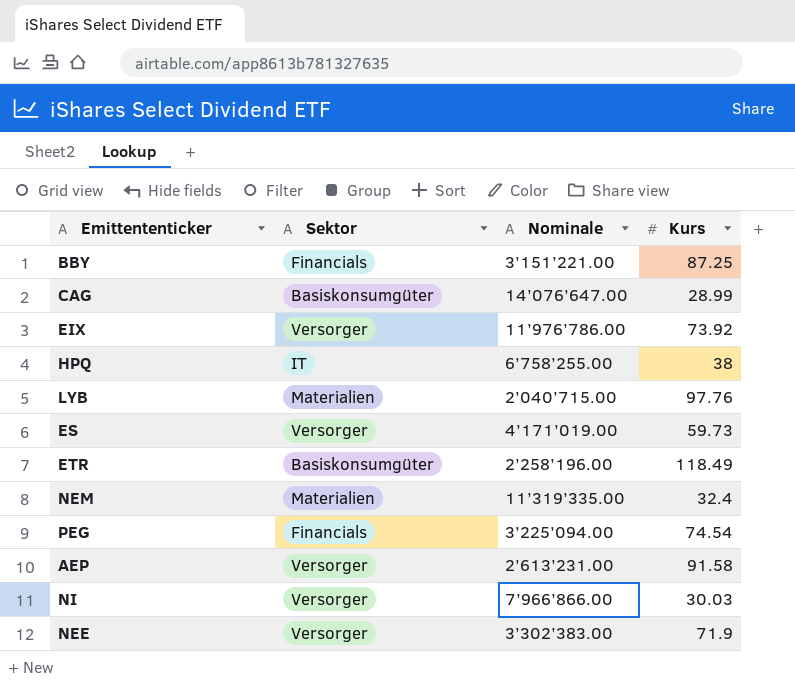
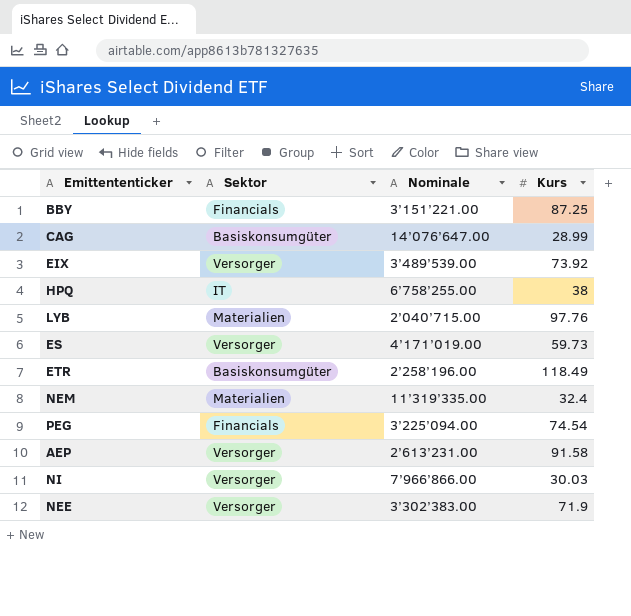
EIX | Nominale: 11’976’786.00 -> 3’489’539.00

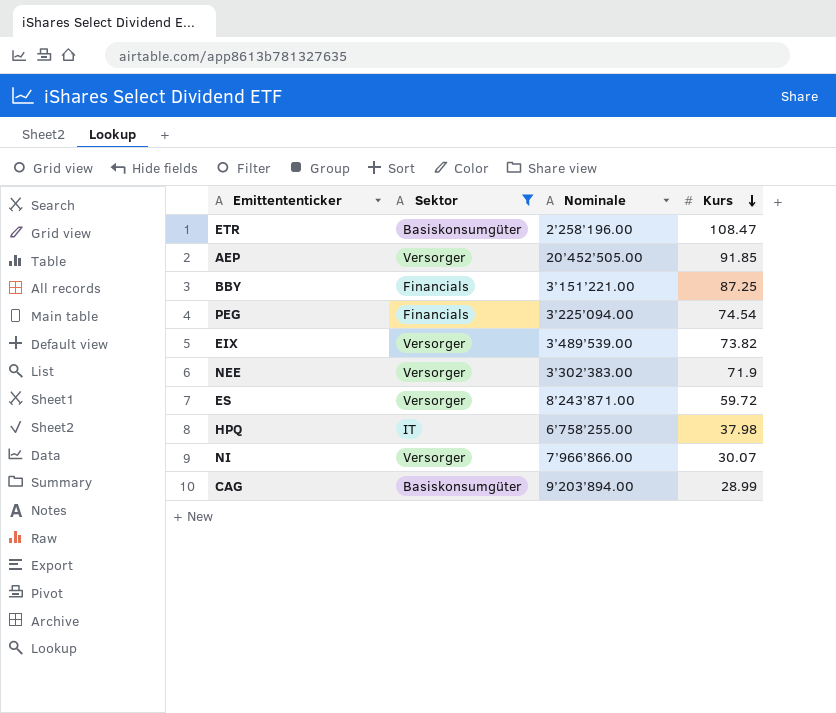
filter: none -> Sektor != Materialien
row order: none -> Kurs descending
ETR | Kurs: 118.49 -> 108.47
AEP | Nominale: 2’613’231.00 -> 20’452’505.00
AEP | Kurs: 91.58 -> 91.85
EIX | Kurs: 73.92 -> 73.82
ES | Nominale: 4’171’019.00 -> 8’243’871.00
ES | Kurs: 59.73 -> 59.72
HPQ | Kurs: 38 -> 37.98
NI | Kurs: 30.03 -> 30.07
CAG | Nominale: 14’076’647.00 -> 9’203’894.00

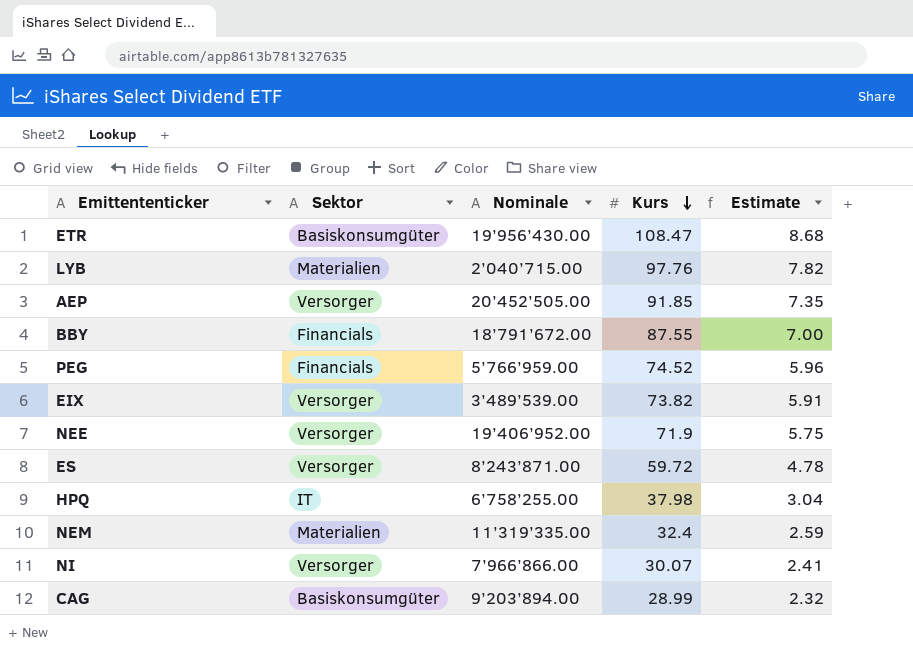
filter: Sektor != Materialien -> none
column Estimate | formula: none -> [Kurs] * 0.08
ETR | Nominale: 2’258’196.00 -> 19’956’430.00
BBY | Nominale: 3’151’221.00 -> 18’791’672.00
BBY | Kurs: 87.25 -> 87.55
PEG | Nominale: 3’225’094.00 -> 5’766’959.00
PEG | Kurs: 74.54 -> 74.52
NEE | Nominale: 3’302’383.00 -> 19’406’952.00

